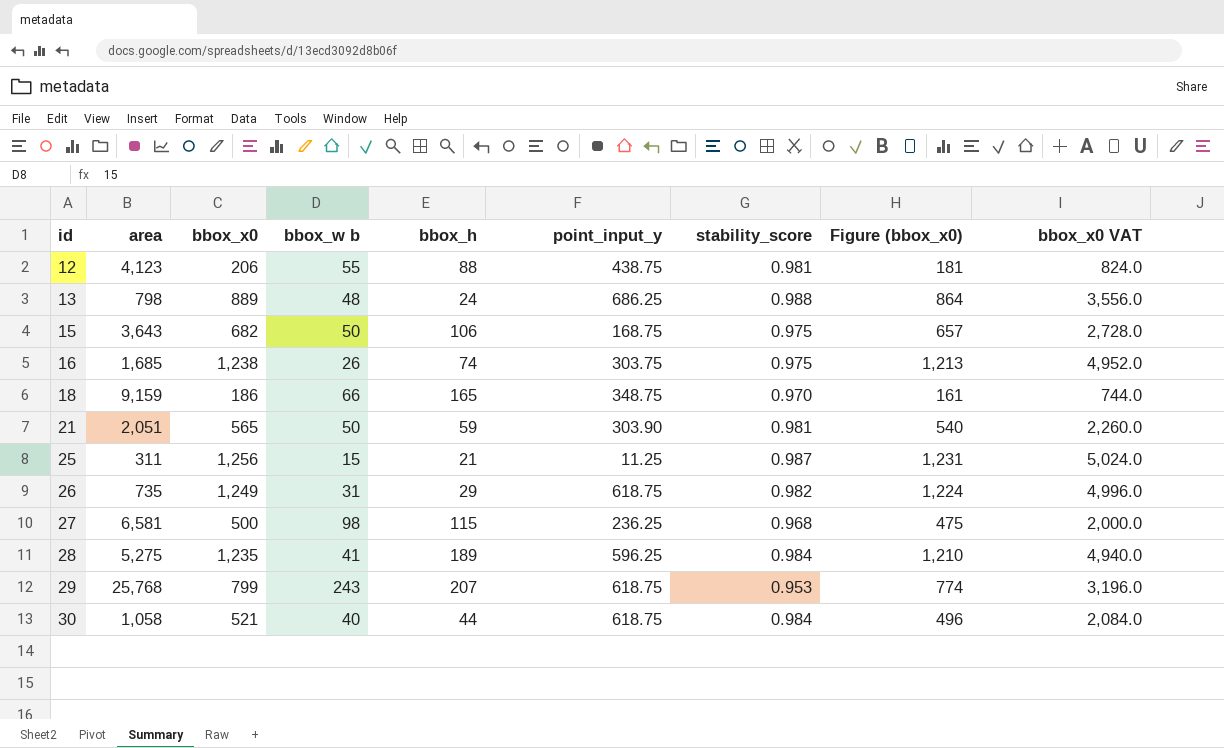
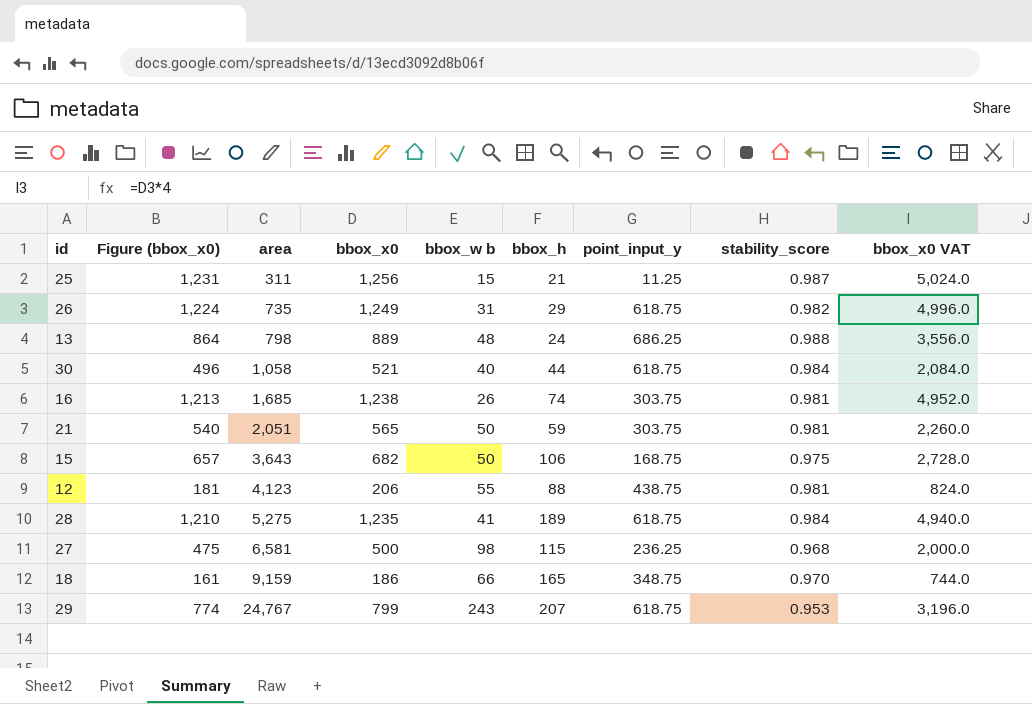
row order: id ascending -> area ascending
column Figure (bbox_x0) | position: 8 -> 2
16 | stability_score: 0.975 -> 0.981
21 | point_input_y: 303.90 -> 303.75
28 | point_input_y: 596.25 -> 618.75
29 | area: 25,768 -> 24,767

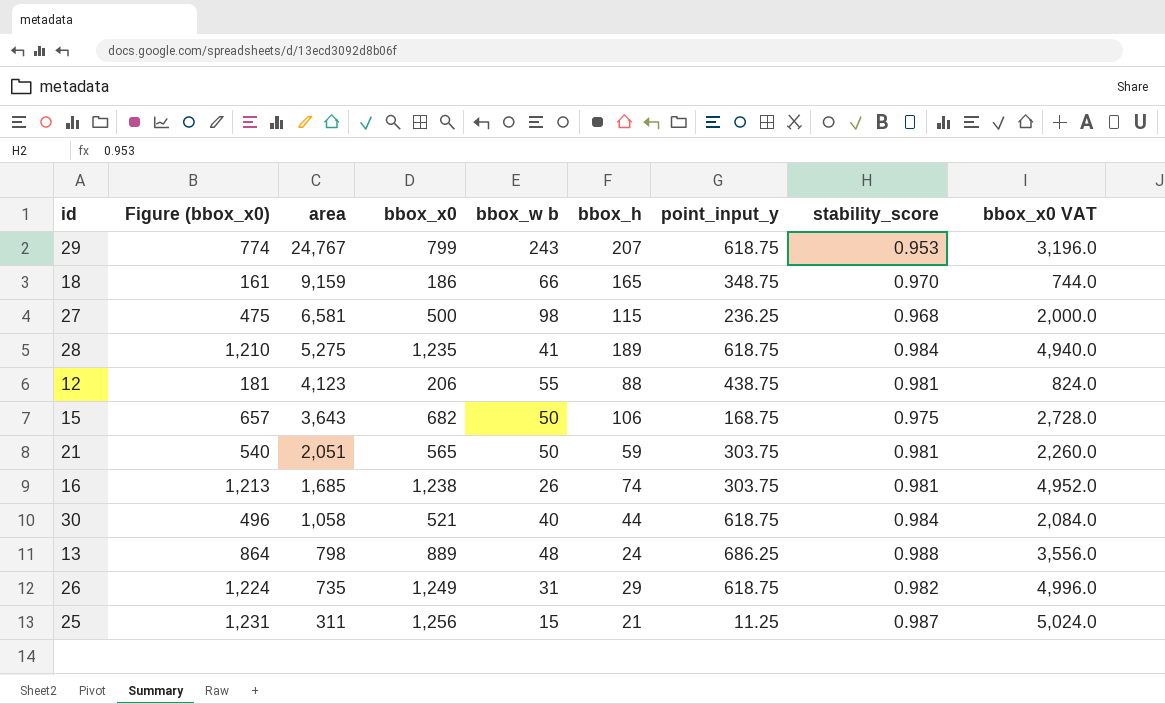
row order: area ascending -> area descending

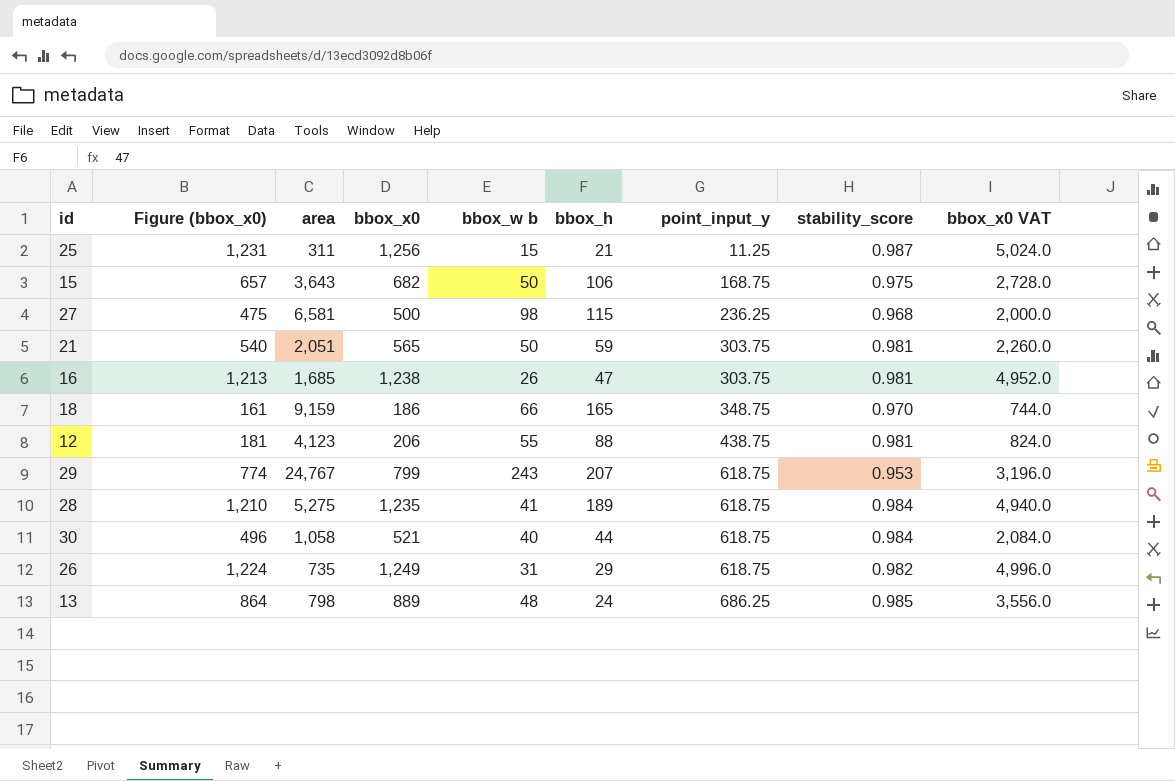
row order: area descending -> point_input_y ascending
16 | bbox_h: 74 -> 47
13 | stability_score: 0.988 -> 0.985

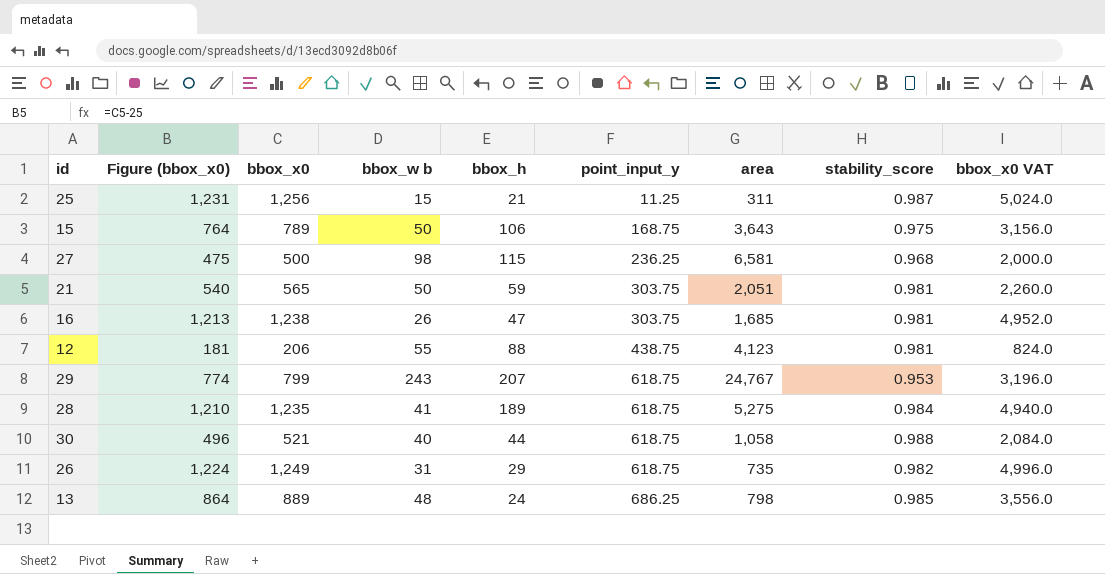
column area | position: 3 -> 7
row 18: 161 | 9,159 | 186 | 66 | 165 | 348.75 | 0.970 | 744.0 -> none
15 | Figure (bbox_x0): 657 -> 764
15 | bbox_x0: 682 -> 789
15 | bbox_x0 VAT: 2,728.0 -> 3,156.0
30 | stability_score: 0.984 -> 0.988

